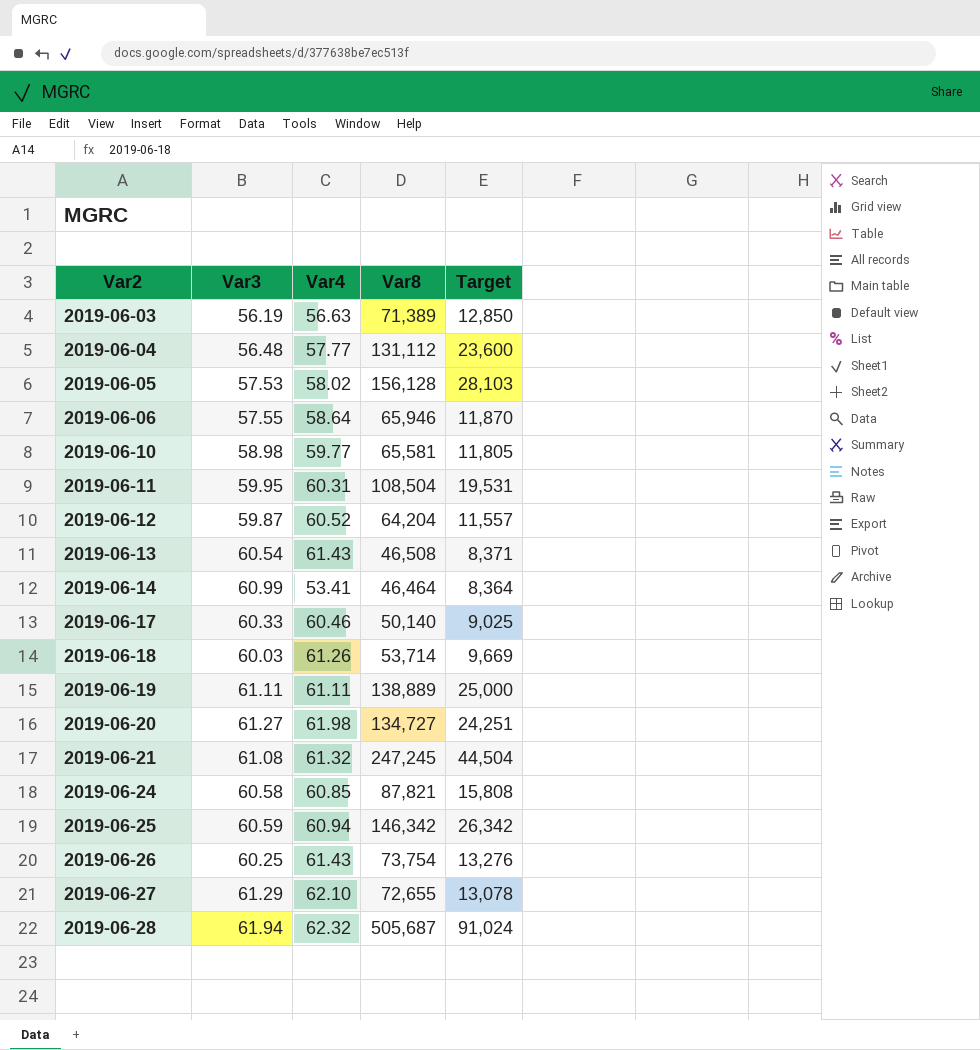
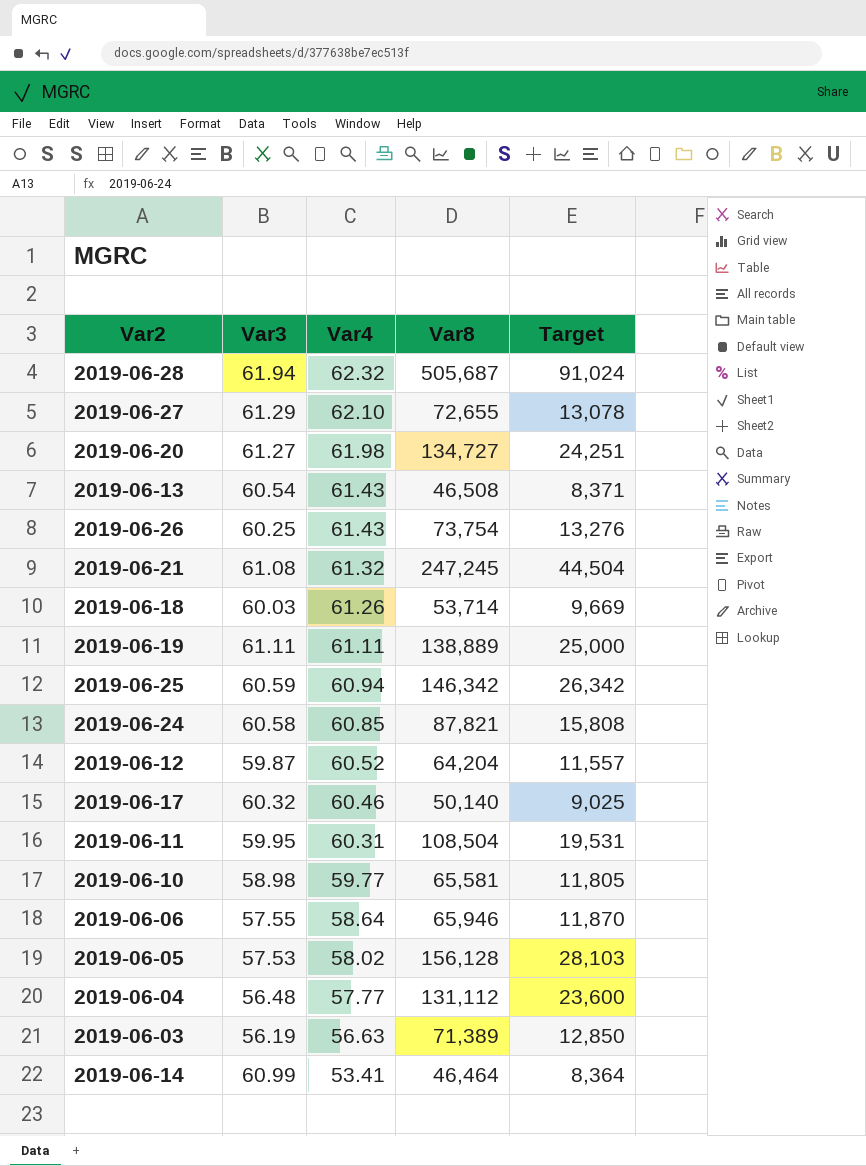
row order: Var2 ascending -> Var4 descending
2019-06-17 | Var3: 60.33 -> 60.32

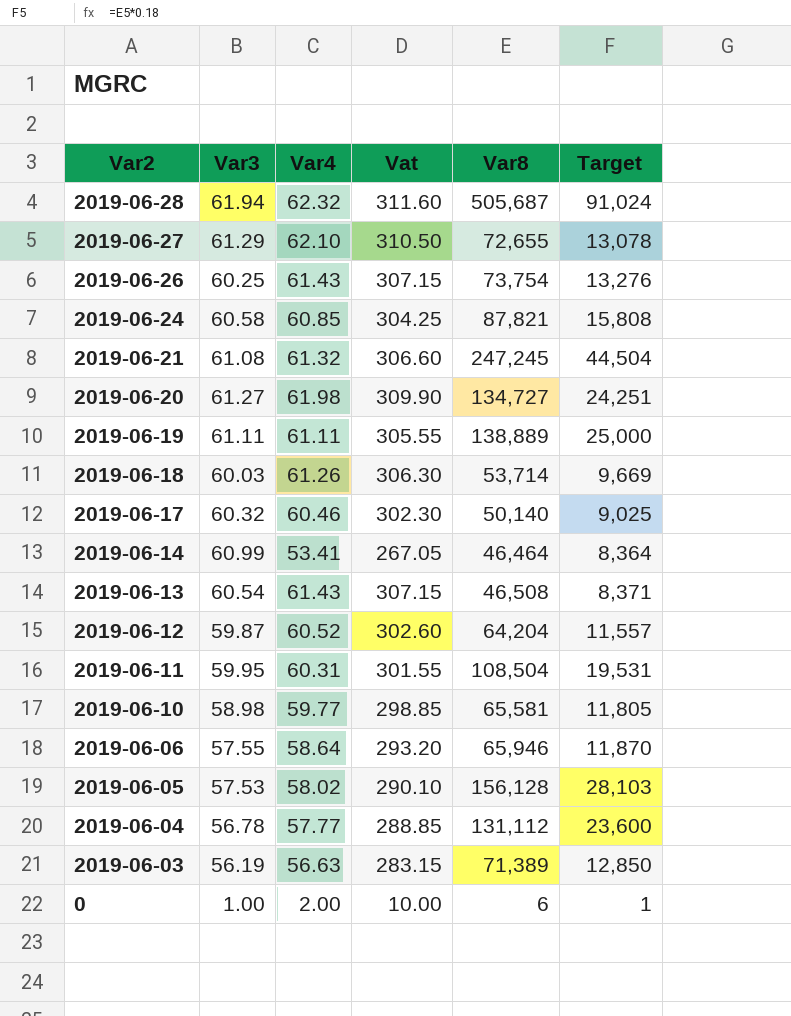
row order: Var4 descending -> Var2 descending
column Vat | formula: none -> [Var4] * 5
row 2019-06-25: 60.59 | 60.94 | 146,342 | 26,342 -> none
2019-06-04 | Var3: 56.48 -> 56.78
row 0: none -> 1.00 | 2.00 | 10.00 | 6 | 1

